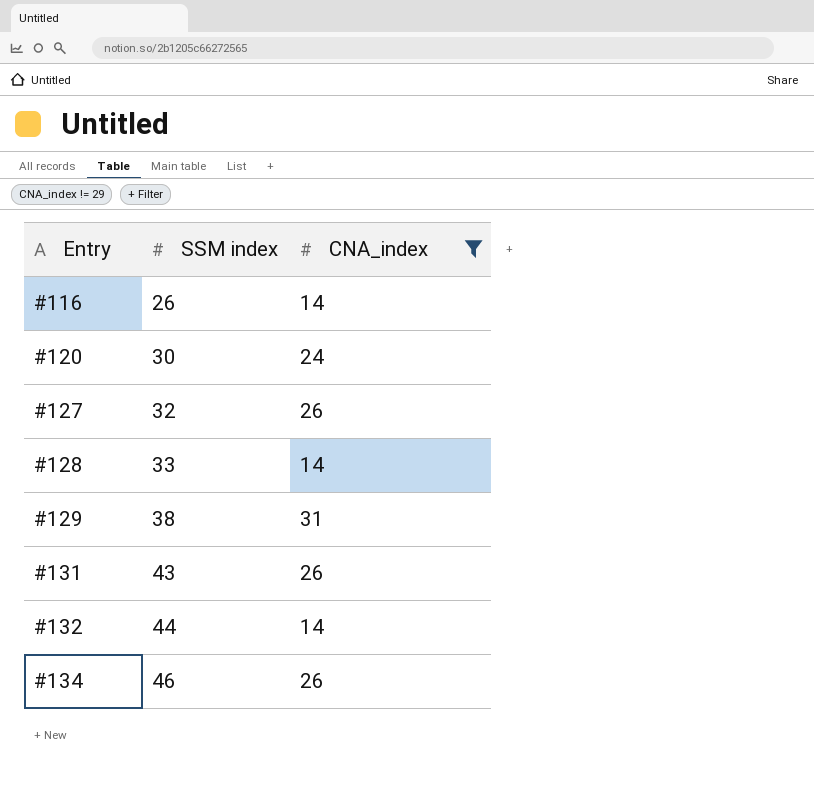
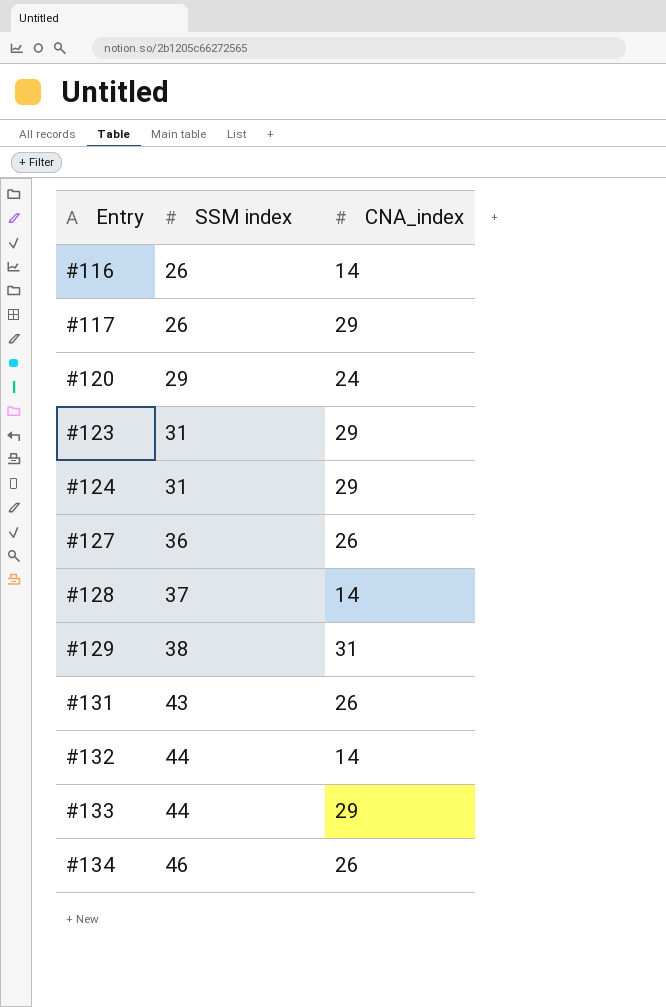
filter: CNA_index != 29 -> none
#120 | SSM index: 30 -> 29
#127 | SSM index: 32 -> 36
#128 | SSM index: 33 -> 37

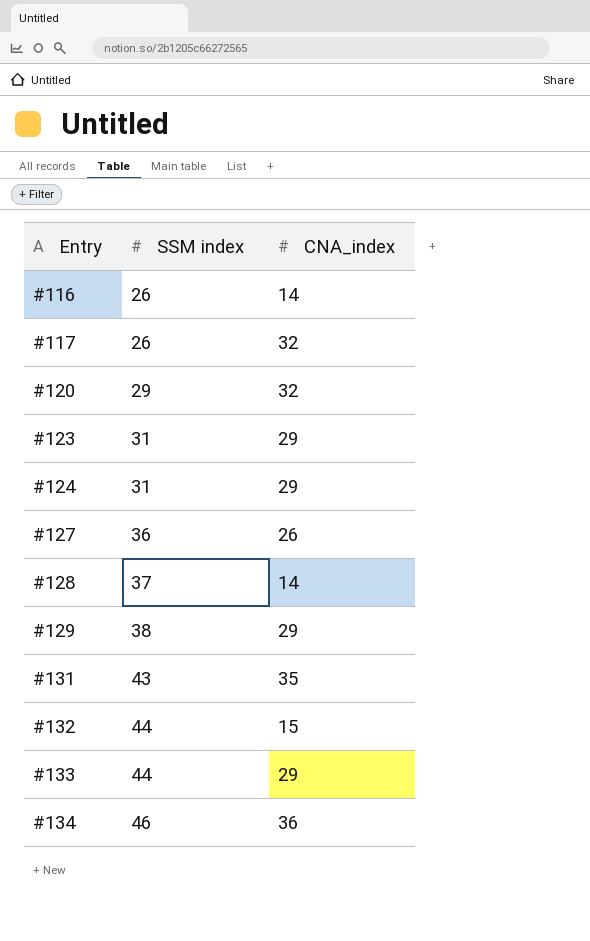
#117 | CNA_index: 29 -> 32
#120 | CNA_index: 24 -> 32
#129 | CNA_index: 31 -> 29
#131 | CNA_index: 26 -> 35
#132 | CNA_index: 14 -> 15
#134 | CNA_index: 26 -> 36

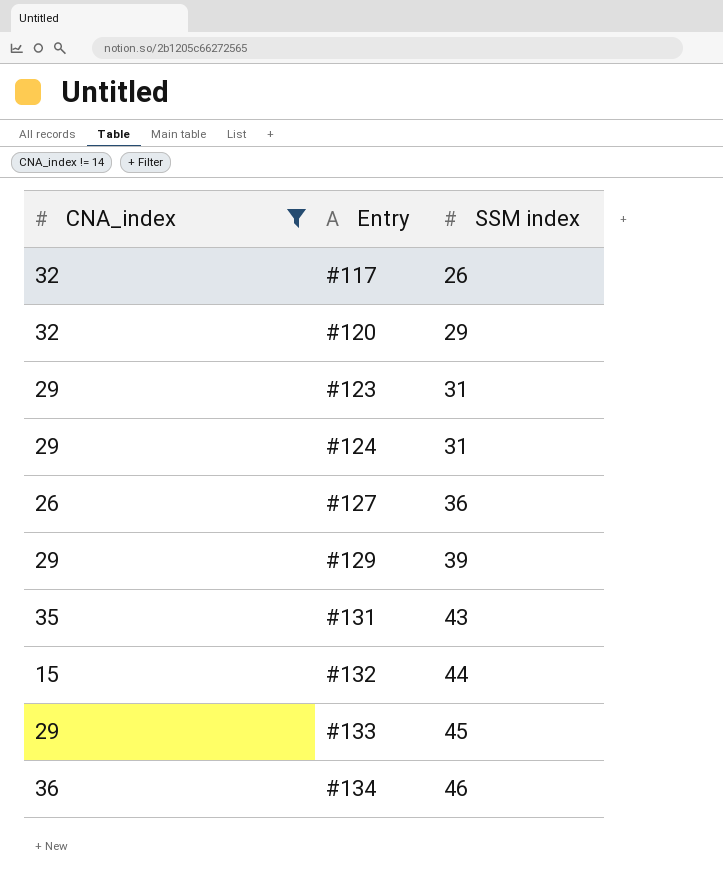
filter: none -> CNA_index != 14
column CNA_index | position: 3 -> 1
#129 | SSM index: 38 -> 39
#133 | SSM index: 44 -> 45

